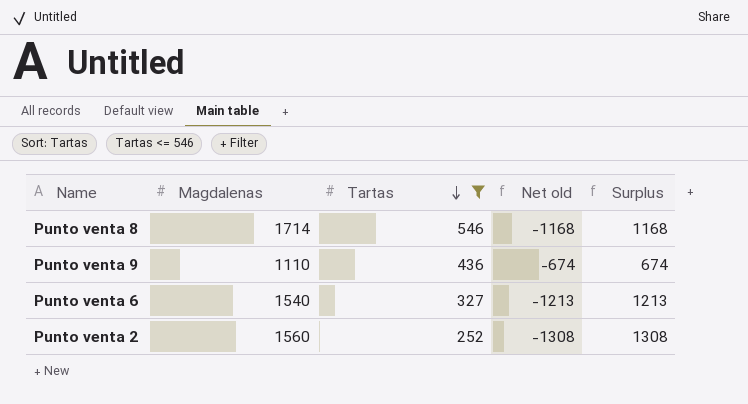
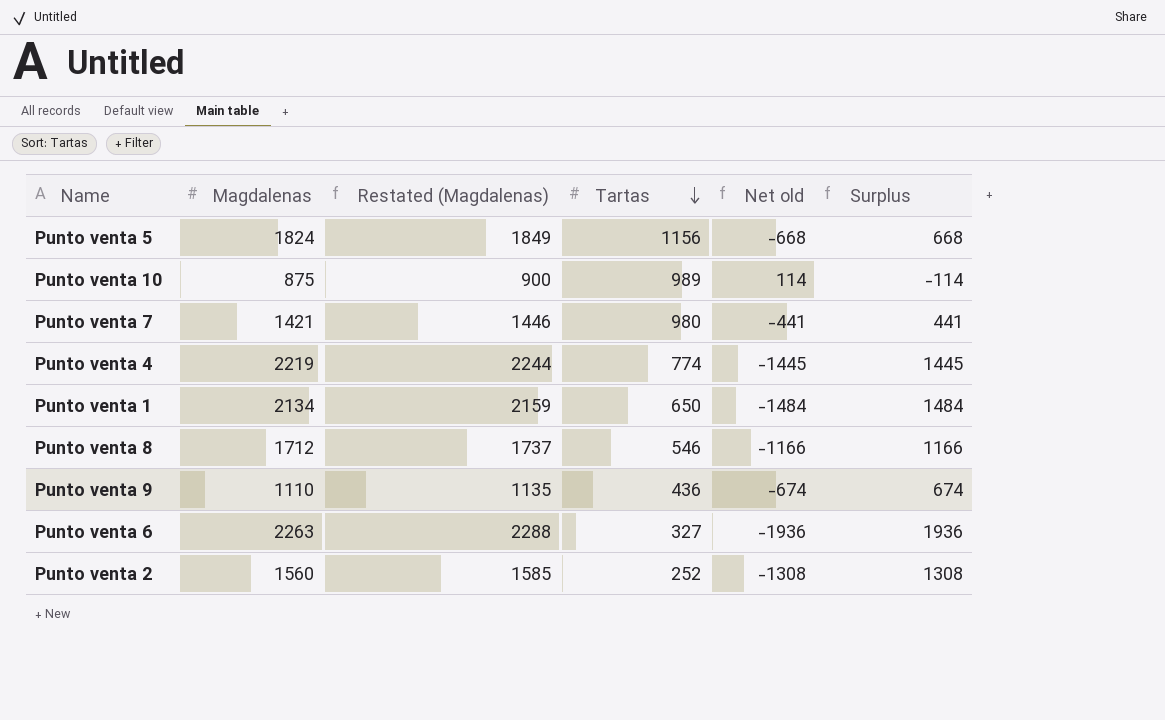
filter: Tartas <= 546 -> none
column Restated (Magdalenas) | formula: none -> [Magdalenas] + 25
Punto venta 8 | Magdalenas: 1714 -> 1712
Punto venta 8 | Net old: -1168 -> -1166
Punto venta 8 | Surplus: 1168 -> 1166
Punto venta 6 | Magdalenas: 1540 -> 2263
Punto venta 6 | Net old: -1213 -> -1936
Punto venta 6 | Surplus: 1213 -> 1936

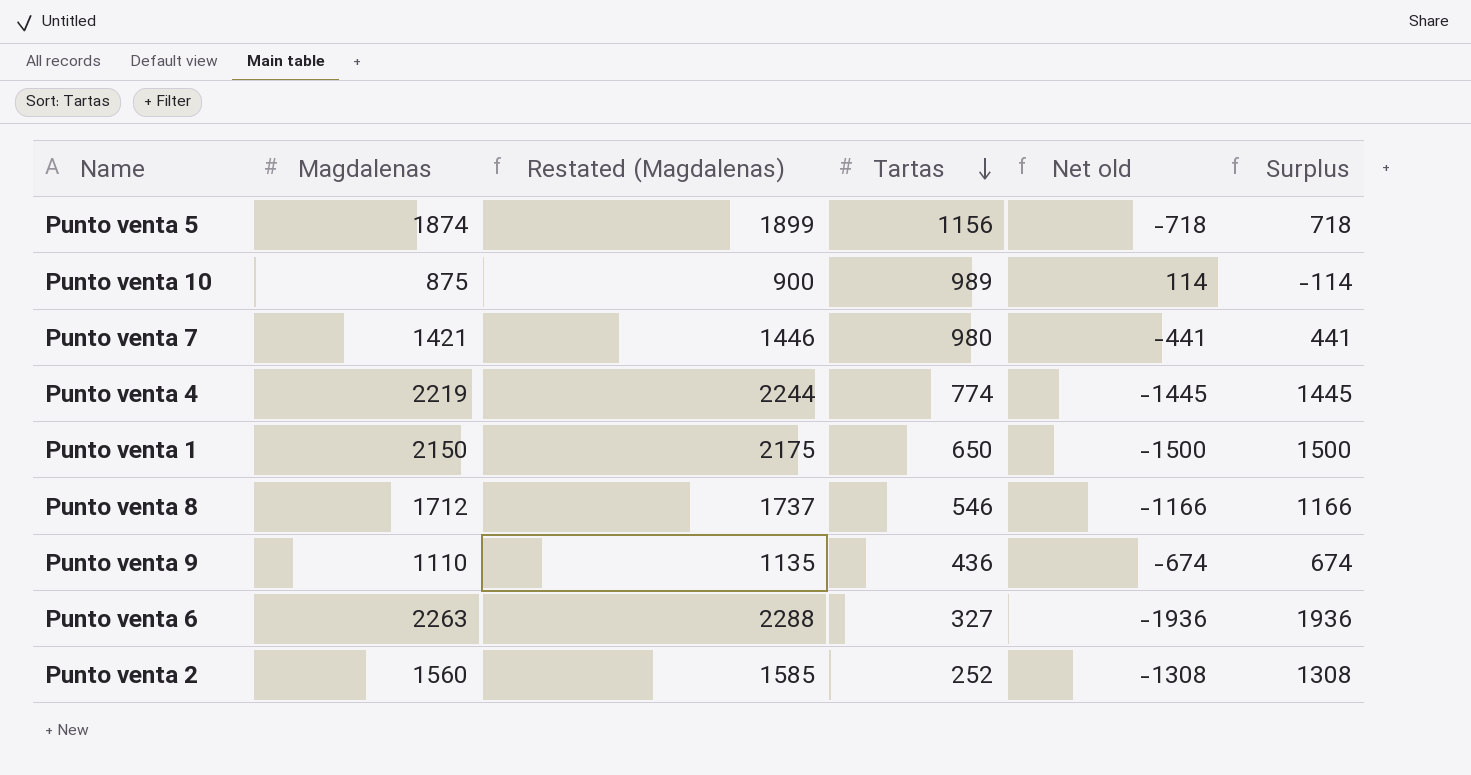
Punto venta 5 | Magdalenas: 1824 -> 1874
Punto venta 5 | Restated (Magdalenas): 1849 -> 1899
Punto venta 5 | Net old: -668 -> -718
Punto venta 5 | Surplus: 668 -> 718
Punto venta 1 | Magdalenas: 2134 -> 2150
Punto venta 1 | Restated (Magdalenas): 2159 -> 2175
Punto venta 1 | Net old: -1484 -> -1500
Punto venta 1 | Surplus: 1484 -> 1500

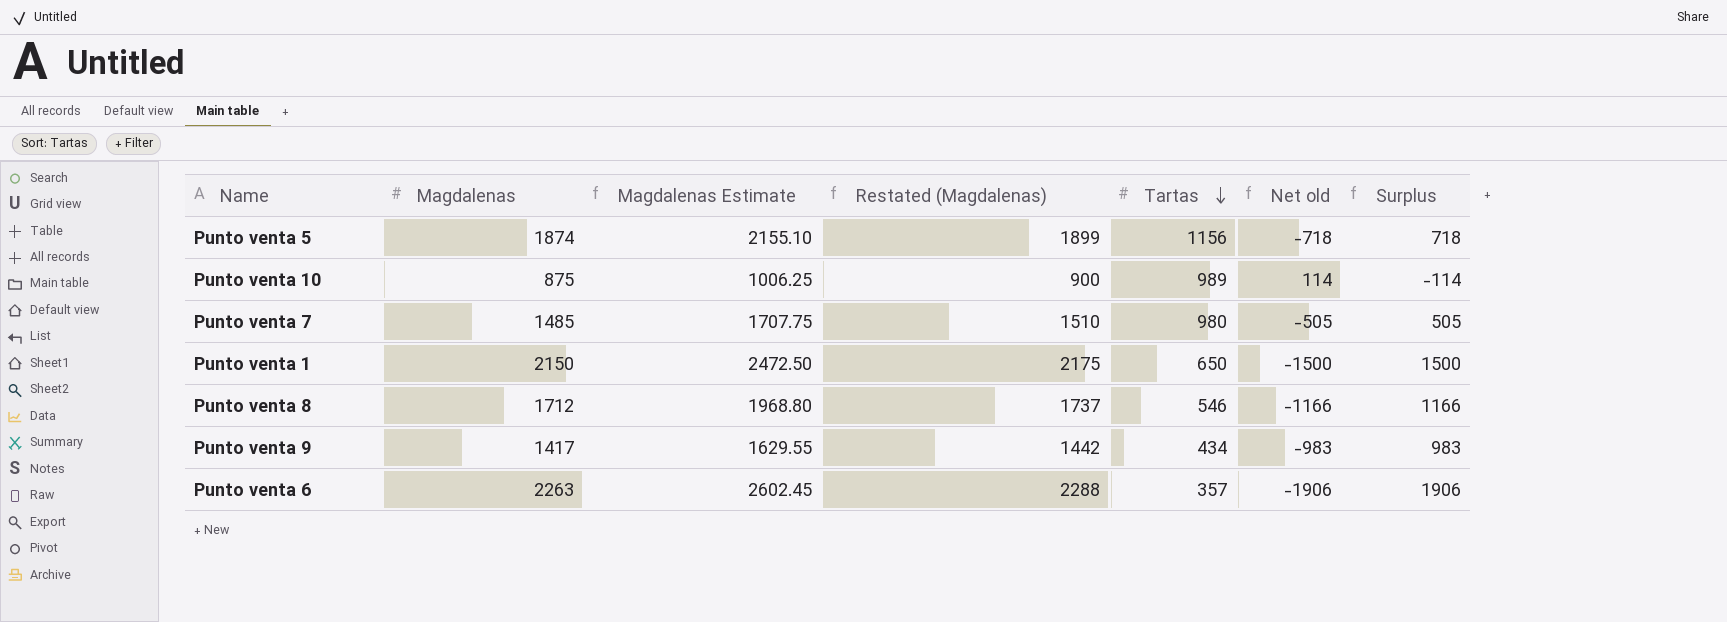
column Magdalenas Estimate | formula: none -> [Magdalenas] * 1.15
row Punto venta 4: 2219 | 2244 | 774 | -1445 | 1445 -> none
row Punto venta 2: 1560 | 1585 | 252 | -1308 | 1308 -> none
Punto venta 7 | Magdalenas: 1421 -> 1485
Punto venta 7 | Restated (Magdalenas): 1446 -> 1510
Punto venta 7 | Net old: -441 -> -505
Punto venta 7 | Surplus: 441 -> 505
Punto venta 9 | Magdalenas: 1110 -> 1417
Punto venta 9 | Restated (Magdalenas): 1135 -> 1442
Punto venta 9 | Tartas: 436 -> 434
Punto venta 9 | Net old: -674 -> -983
Punto venta 9 | Surplus: 674 -> 983
Punto venta 6 | Tartas: 327 -> 357
Punto venta 6 | Net old: -1936 -> -1906
Punto venta 6 | Surplus: 1936 -> 1906

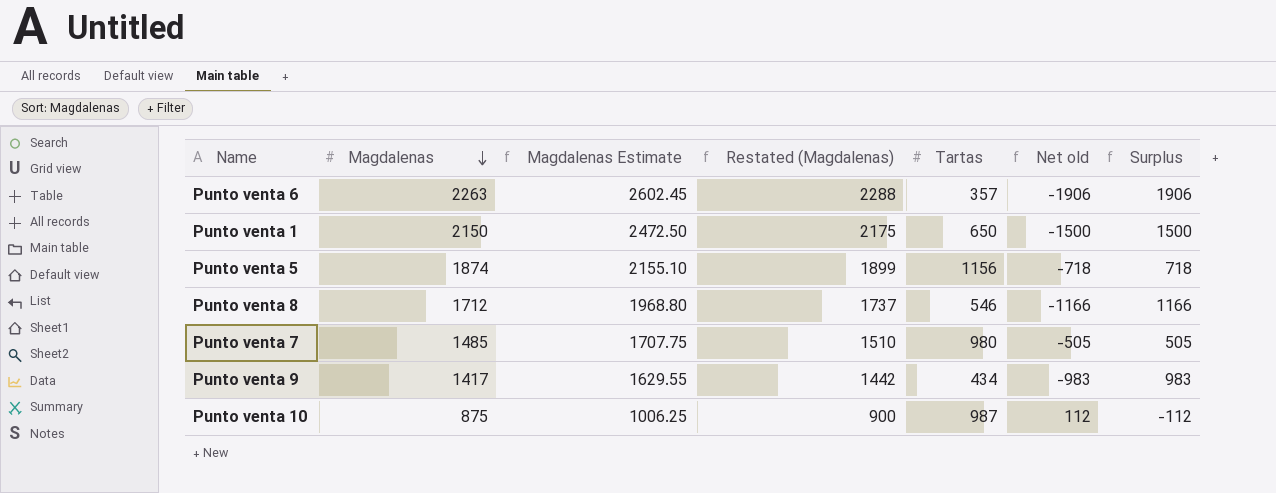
row order: Tartas descending -> Magdalenas descending
Punto venta 10 | Tartas: 989 -> 987
Punto venta 10 | Net old: 114 -> 112
Punto venta 10 | Surplus: -114 -> -112

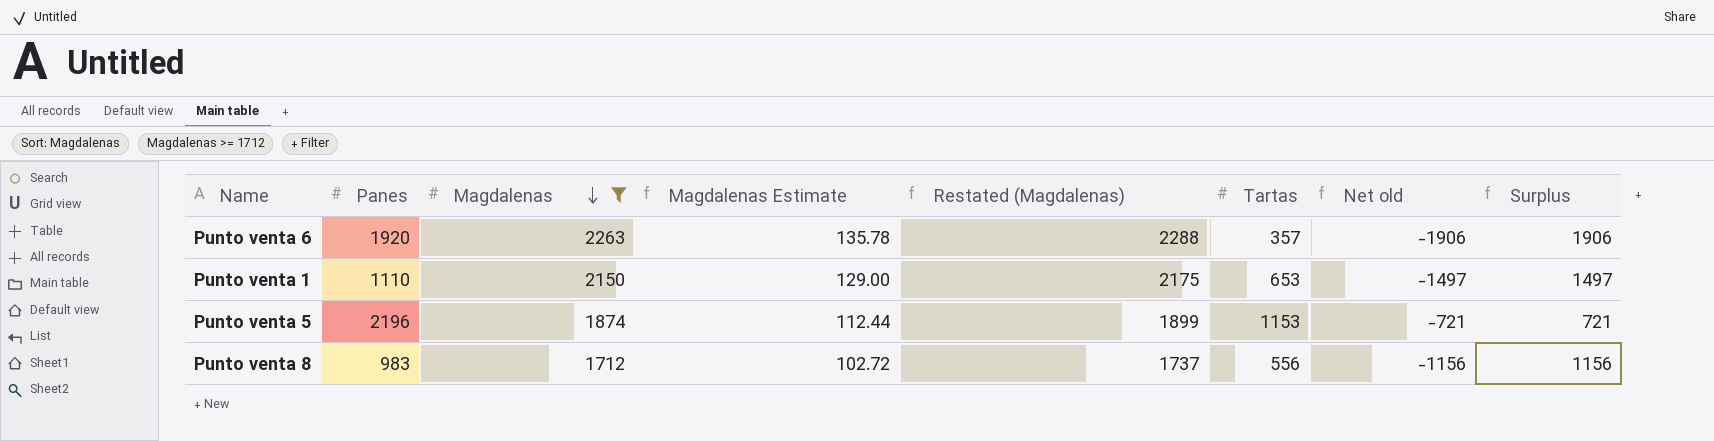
filter: none -> Magdalenas >= 1712
column Panes | position: none -> 2
column Magdalenas Estimate | formula: [Magdalenas] * 1.15 -> [Magdalenas] * 0.06
Punto venta 1 | Tartas: 650 -> 653
Punto venta 1 | Net old: -1500 -> -1497
Punto venta 1 | Surplus: 1500 -> 1497
Punto venta 5 | Tartas: 1156 -> 1153
Punto venta 5 | Net old: -718 -> -721
Punto venta 5 | Surplus: 718 -> 721
Punto venta 8 | Tartas: 546 -> 556
Punto venta 8 | Net old: -1166 -> -1156
Punto venta 8 | Surplus: 1166 -> 1156

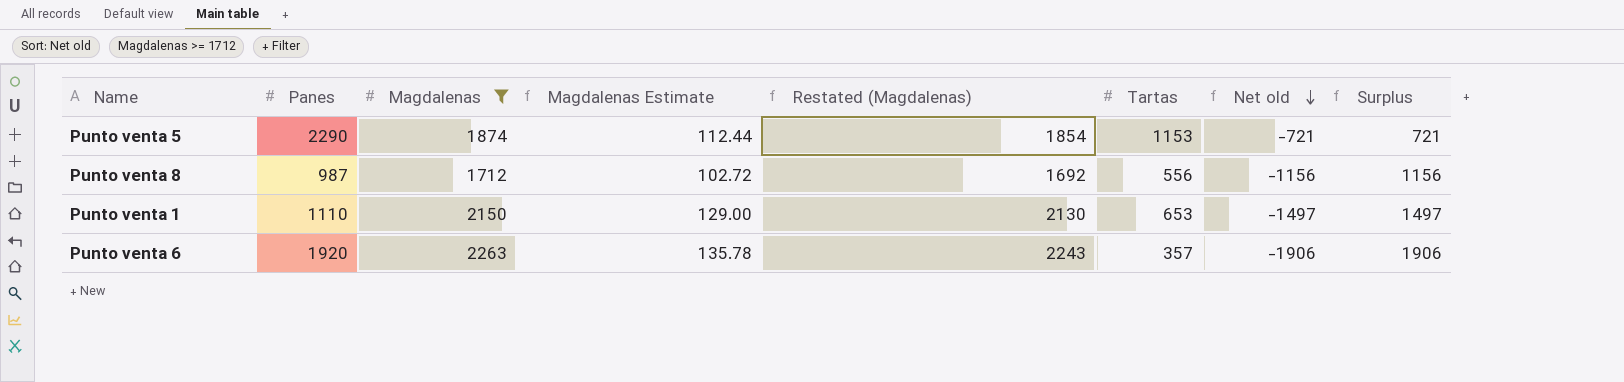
row order: Magdalenas descending -> Net old descending
column Restated (Magdalenas) | formula: [Magdalenas] + 25 -> [Magdalenas] - 20
Punto venta 5 | Panes: 2196 -> 2290
Punto venta 8 | Panes: 983 -> 987

